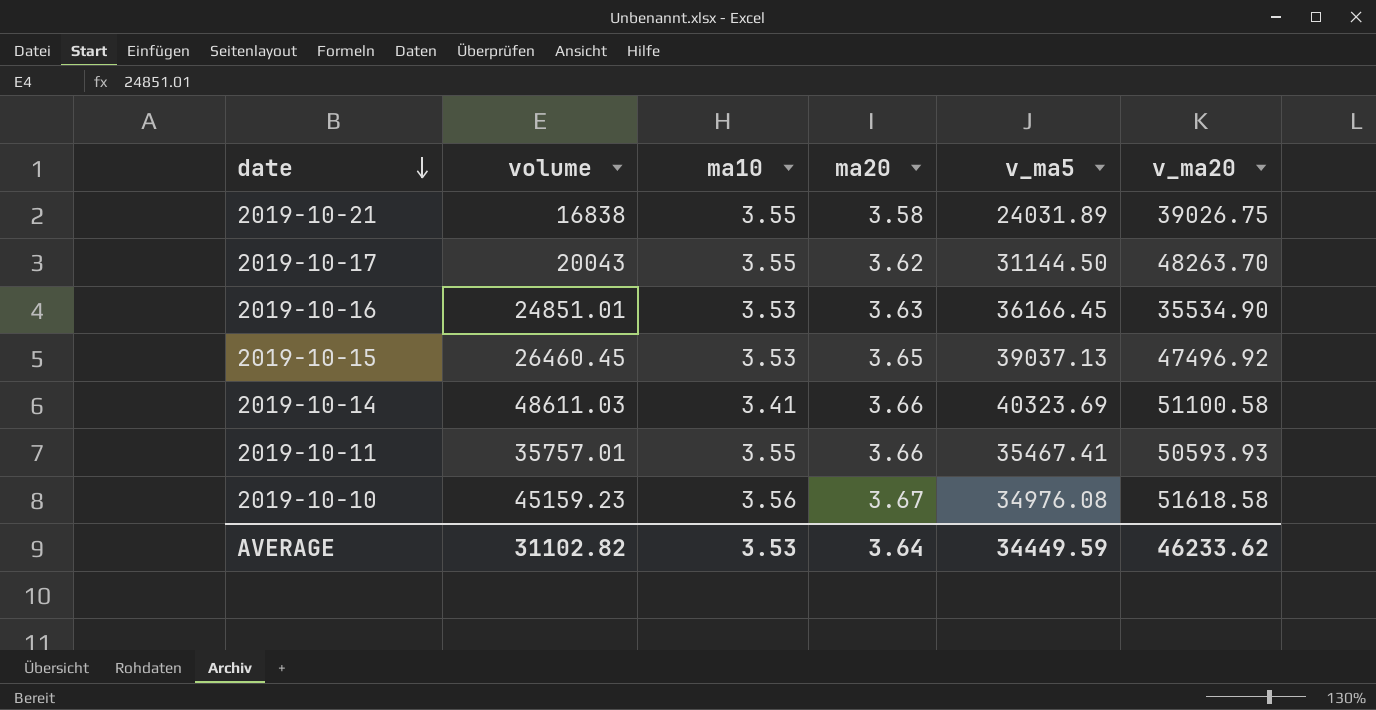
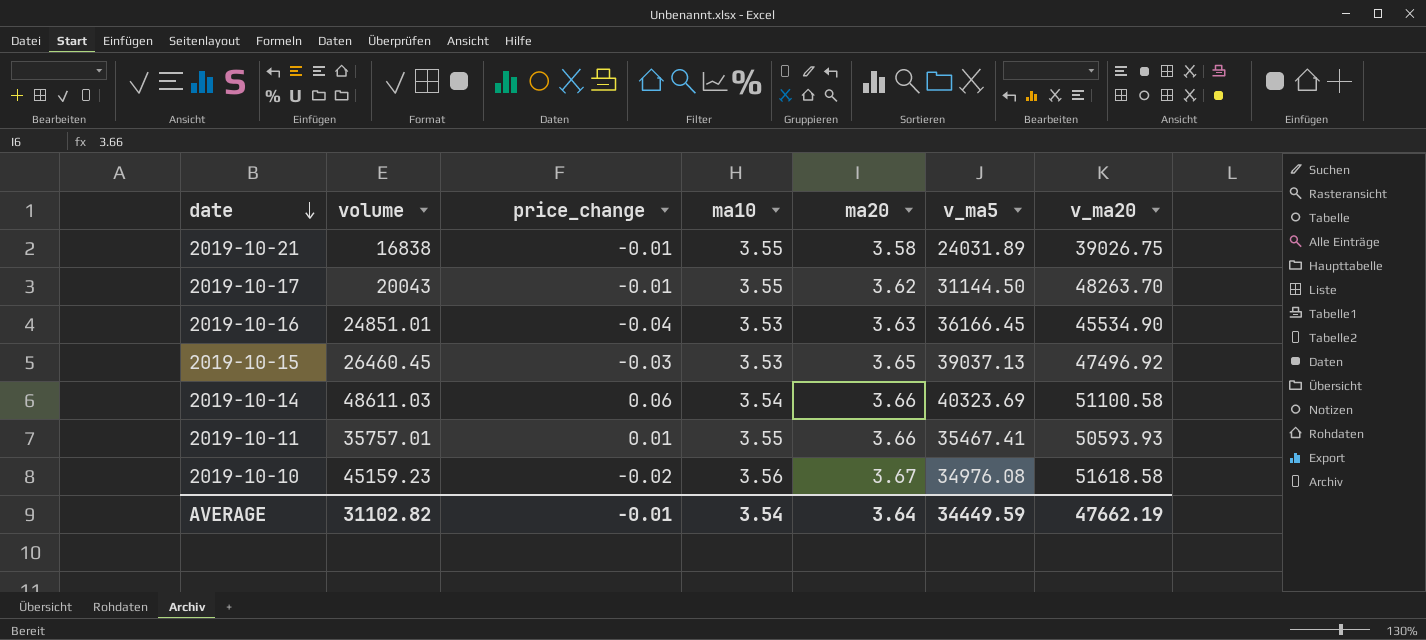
column price_change | position: none -> 3
2019-10-16 | v_ma20: 35534.90 -> 45534.90
2019-10-14 | ma10: 3.41 -> 3.54
AVERAGE | ma10: 3.53 -> 3.54
AVERAGE | v_ma20: 46233.62 -> 47662.19

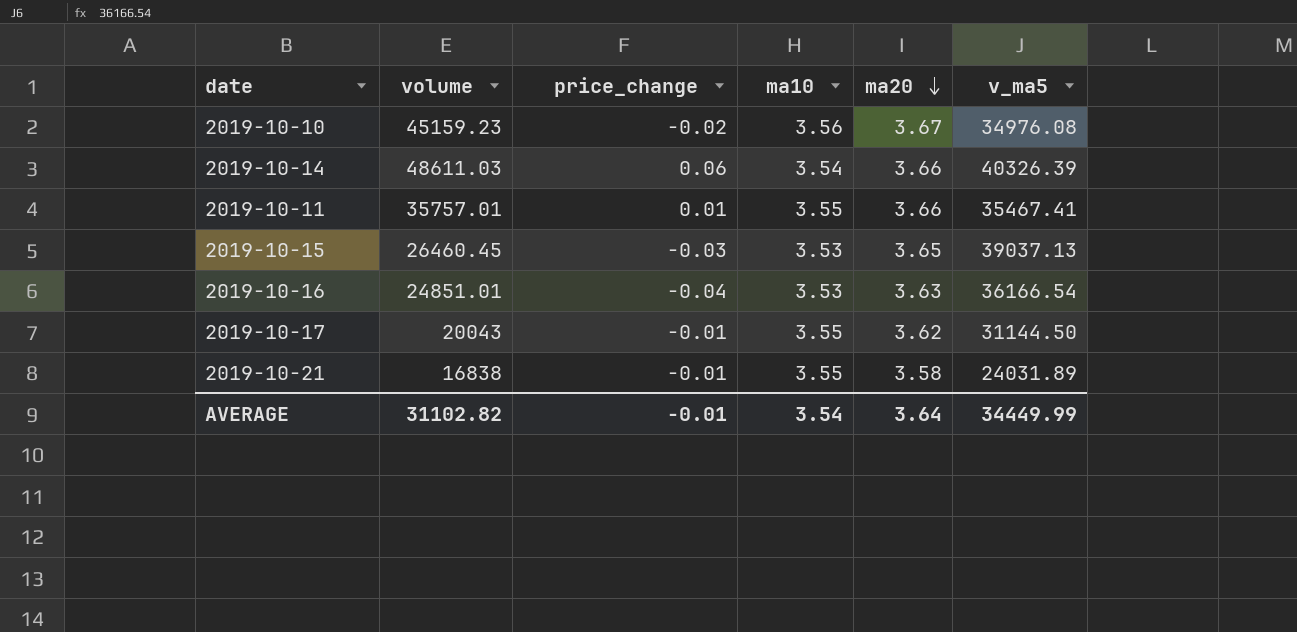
row order: date descending -> ma20 descending
column v_ma20 | position: 7 -> none
2019-10-14 | v_ma5: 40323.69 -> 40326.39
2019-10-16 | v_ma5: 36166.45 -> 36166.54
AVERAGE | v_ma5: 34449.59 -> 34449.99

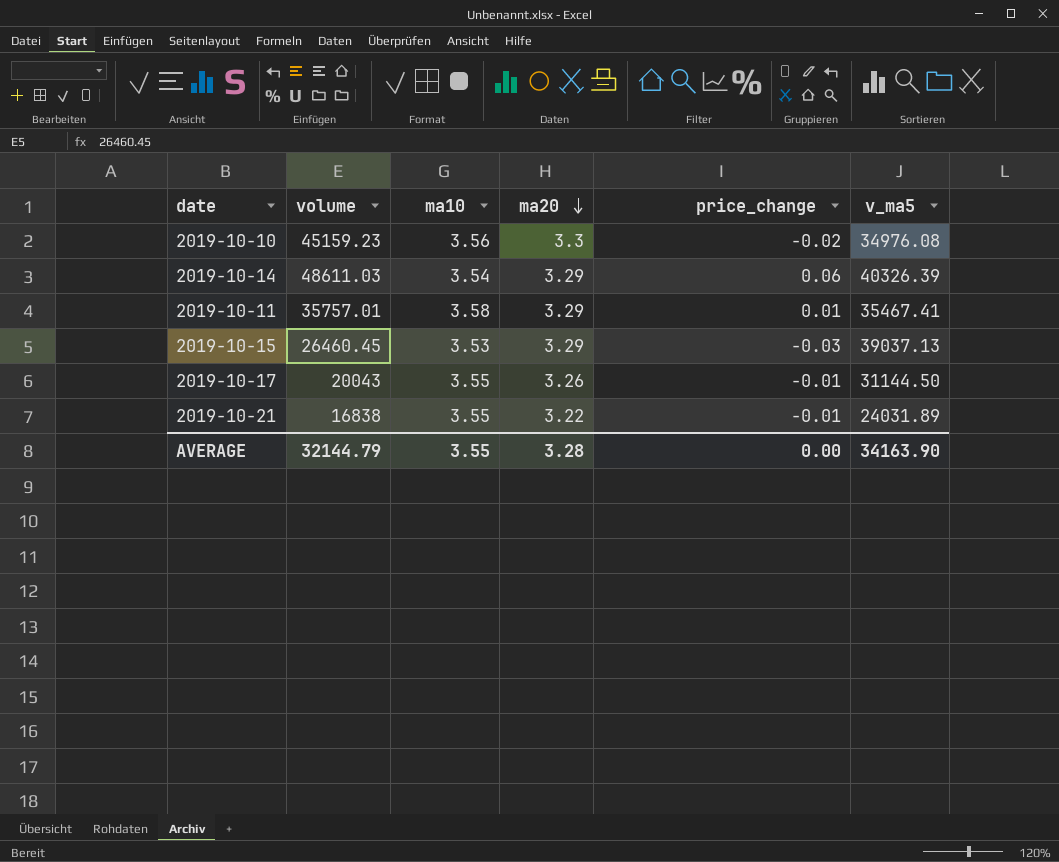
column price_change | position: 3 -> 5
row 2019-10-16: 24851.01 | -0.04 | 3.53 | 3.63 | 36166.54 -> none
2019-10-10 | ma20: 3.67 -> 3.3
2019-10-14 | ma20: 3.66 -> 3.29
2019-10-11 | ma10: 3.55 -> 3.58
2019-10-11 | ma20: 3.66 -> 3.29
2019-10-15 | ma20: 3.65 -> 3.29
2019-10-17 | ma20: 3.62 -> 3.26
2019-10-21 | ma20: 3.58 -> 3.22
AVERAGE | volume: 31102.82 -> 32144.79
AVERAGE | ma10: 3.54 -> 3.55
AVERAGE | ma20: 3.64 -> 3.28
AVERAGE | price_change: -0.01 -> 0.00
AVERAGE | v_ma5: 34449.99 -> 34163.90

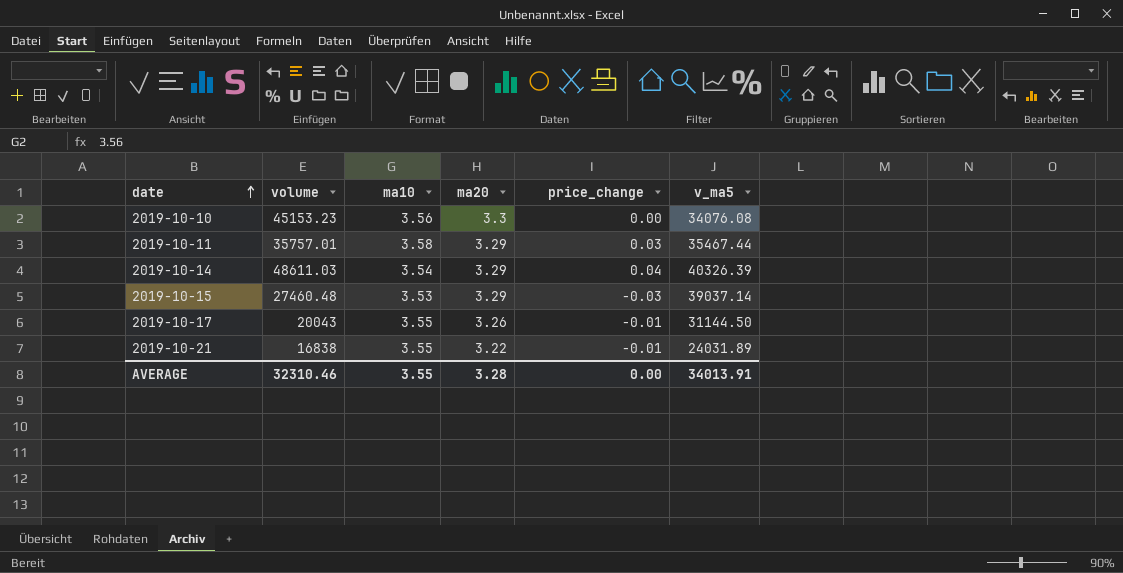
row order: ma20 descending -> date ascending
2019-10-10 | volume: 45159.23 -> 45153.23
2019-10-10 | price_change: -0.02 -> 0.00
2019-10-10 | v_ma5: 34976.08 -> 34076.08
2019-10-11 | price_change: 0.01 -> 0.03
2019-10-11 | v_ma5: 35467.41 -> 35467.44
2019-10-14 | price_change: 0.06 -> 0.04
2019-10-15 | volume: 26460.45 -> 27460.48
2019-10-15 | v_ma5: 39037.13 -> 39037.14
AVERAGE | volume: 32144.79 -> 32310.46
AVERAGE | v_ma5: 34163.90 -> 34013.91

